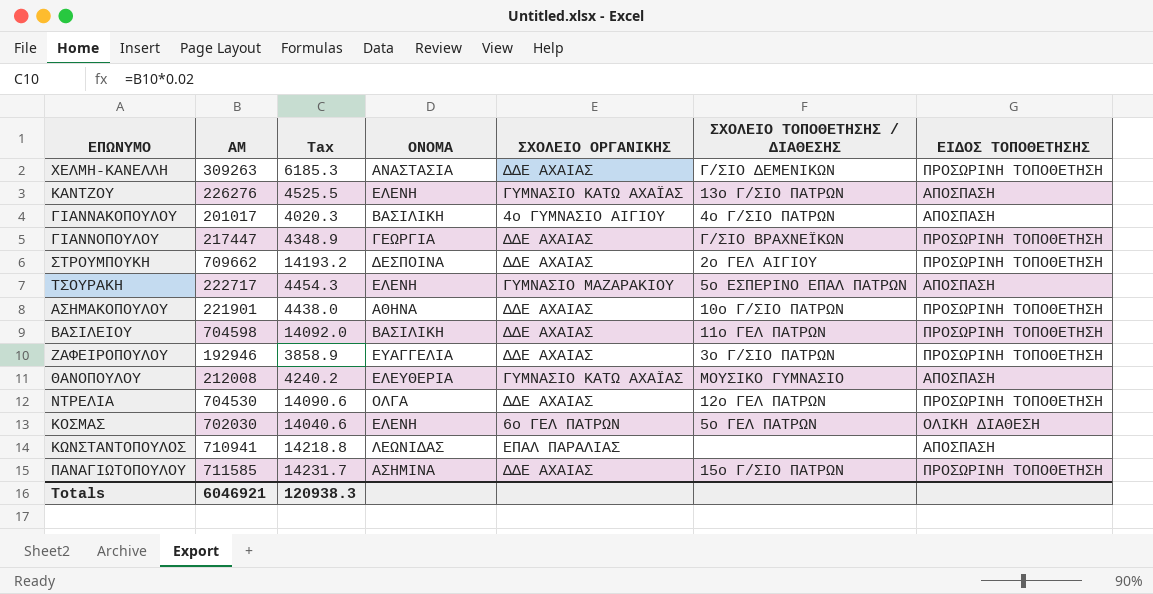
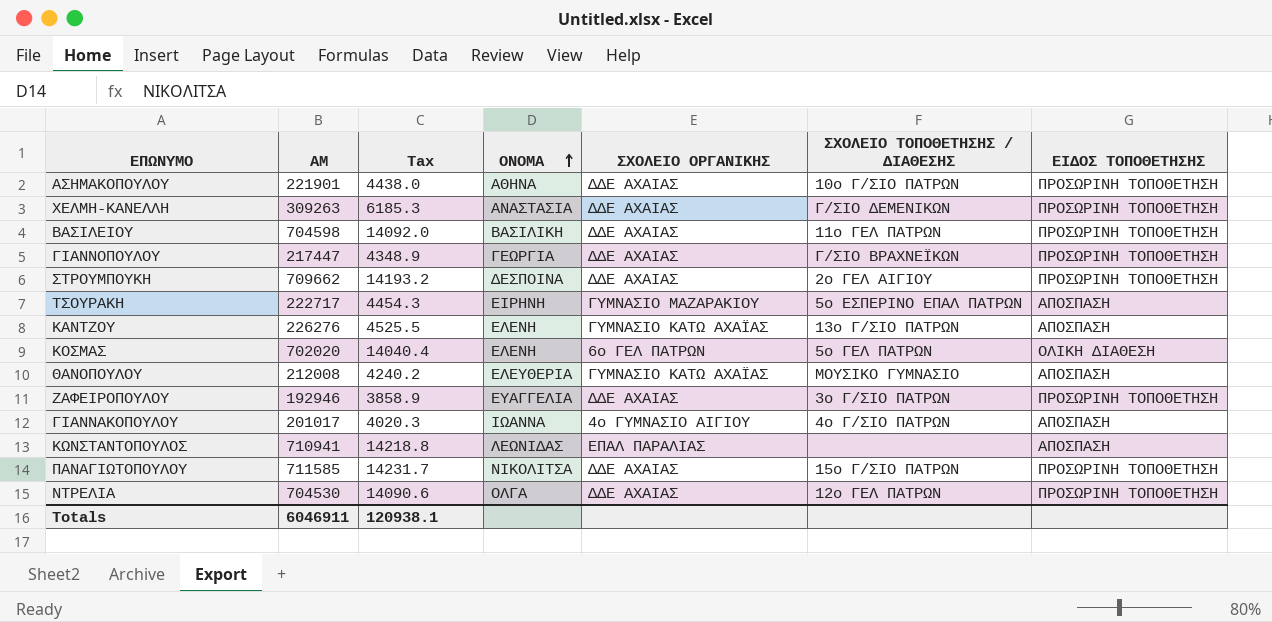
row order: none -> ΟΝΟΜΑ ascending
ΤΣΟΥΡΑΚΗ | ΟΝΟΜΑ: ΕΛΕΝΗ -> ΕΙΡΗΝΗ
ΚΟΣΜΑΣ | ΑΜ: 702030 -> 702020
ΚΟΣΜΑΣ | Tax: 14040.6 -> 14040.4
ΓΙΑΝΝΑΚΟΠΟΥΛΟΥ | ΟΝΟΜΑ: ΒΑΣΙΛΙΚΗ -> ΙΩΑΝΝΑ
ΠΑΝΑΓΙΩΤΟΠΟΥΛΟΥ | ΟΝΟΜΑ: ΑΣΗΜΙΝΑ -> ΝΙΚΟΛΙΤΣΑ
Totals | ΑΜ: 6046921 -> 6046911
Totals | Tax: 120938.3 -> 120938.1

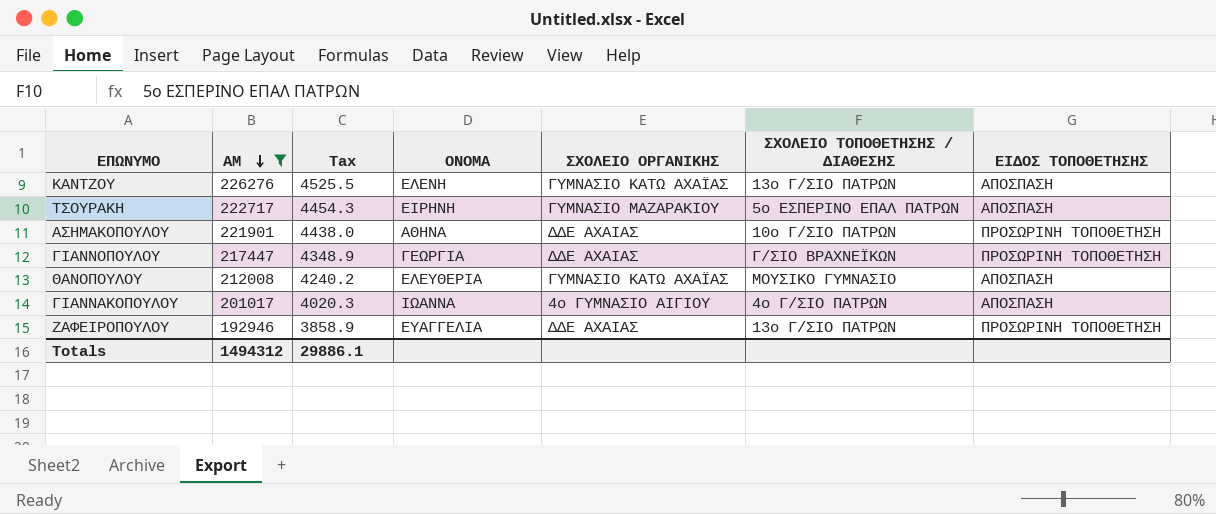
filter: none -> ΑΜ <= 226276
row order: ΟΝΟΜΑ ascending -> ΑΜ descending
ΖΑΦΕΙΡΟΠΟΥΛΟΥ | ΣΧΟΛΕΙΟ ΤΟΠΟΘΕΤΗΣΗΣ / ΔΙΑΘΕΣΗΣ: 3ο Γ/ΣΙΟ ΠΑΤΡΩΝ -> 13ο Γ/ΣΙΟ ΠΑΤΡΩΝ
Totals | ΑΜ: 6046911 -> 1494312
Totals | Tax: 120938.1 -> 29886.1

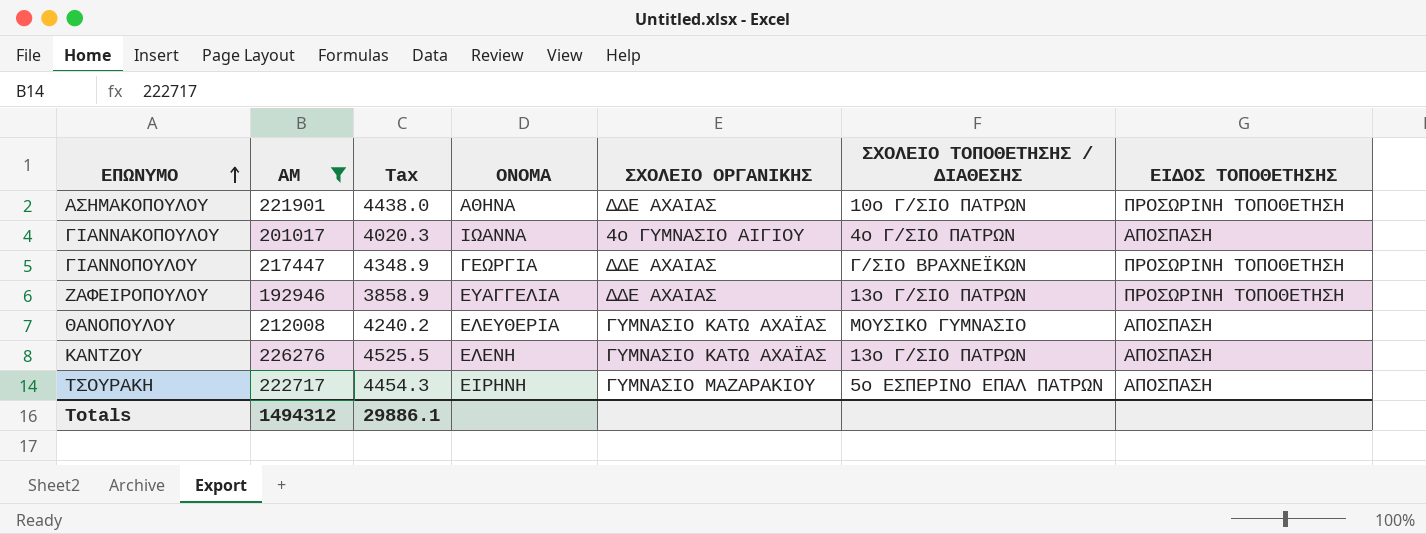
row order: ΑΜ descending -> ΕΠΩΝΥΜΟ ascending

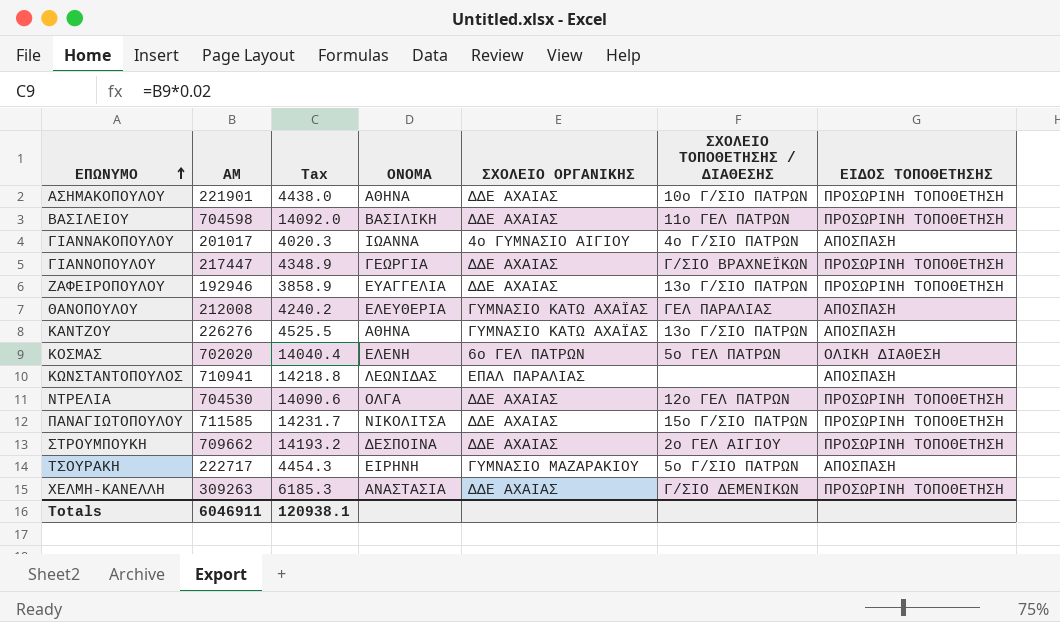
filter: ΑΜ <= 226276 -> none
ΘΑΝΟΠΟΥΛΟΥ | ΣΧΟΛΕΙΟ ΤΟΠΟΘΕΤΗΣΗΣ / ΔΙΑΘΕΣΗΣ: ΜΟΥΣΙΚΟ ΓΥΜΝΑΣΙΟ -> ΓΕΛ ΠΑΡΑΛΙΑΣ
ΚΑΝΤΖΟΥ | ΟΝΟΜΑ: ΕΛΕΝΗ -> ΑΘΗΝΑ
ΤΣΟΥΡΑΚΗ | ΣΧΟΛΕΙΟ ΤΟΠΟΘΕΤΗΣΗΣ / ΔΙΑΘΕΣΗΣ: 5ο ΕΣΠΕΡΙΝΟ ΕΠΑΛ ΠΑΤΡΩΝ -> 5ο Γ/ΣΙΟ ΠΑΤΡΩΝ
Totals | ΑΜ: 1494312 -> 6046911
Totals | Tax: 29886.1 -> 120938.1

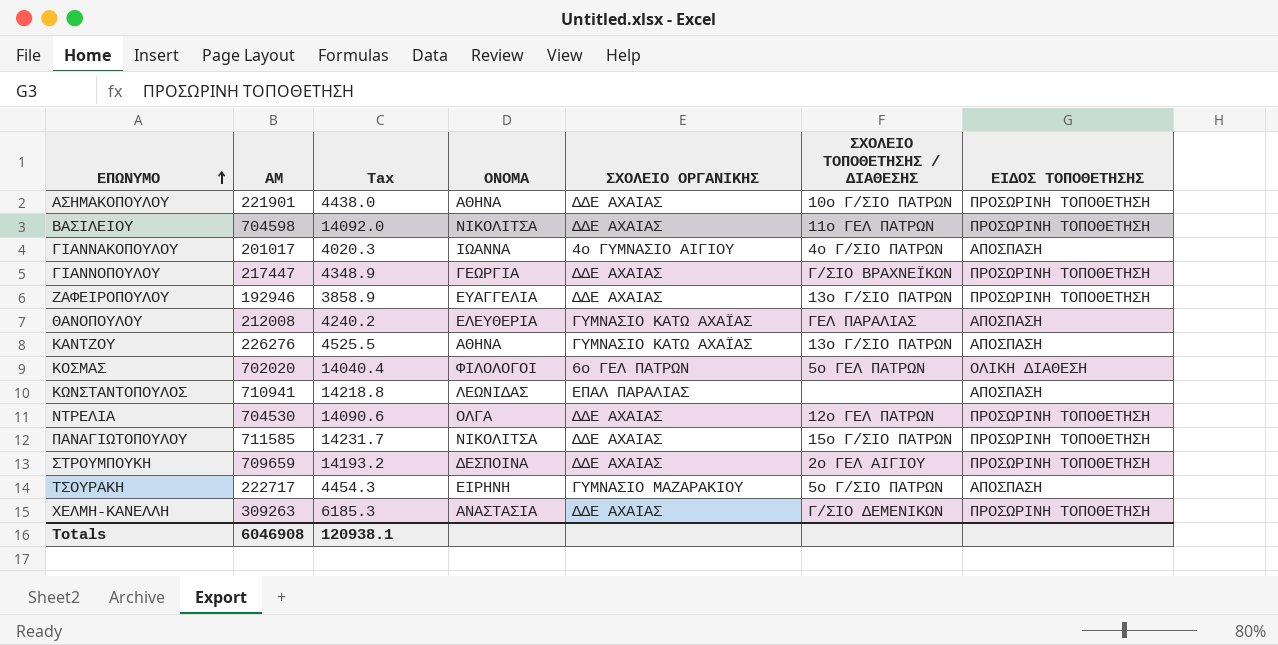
ΒΑΣΙΛΕΙΟΥ | ΟΝΟΜΑ: ΒΑΣΙΛΙΚΗ -> ΝΙΚΟΛΙΤΣΑ
ΚΟΣΜΑΣ | ΟΝΟΜΑ: ΕΛΕΝΗ -> ΦΙΛΟΛΟΓΟΙ
ΣΤΡΟΥΜΠΟΥΚΗ | ΑΜ: 709662 -> 709659
Totals | ΑΜ: 6046911 -> 6046908

